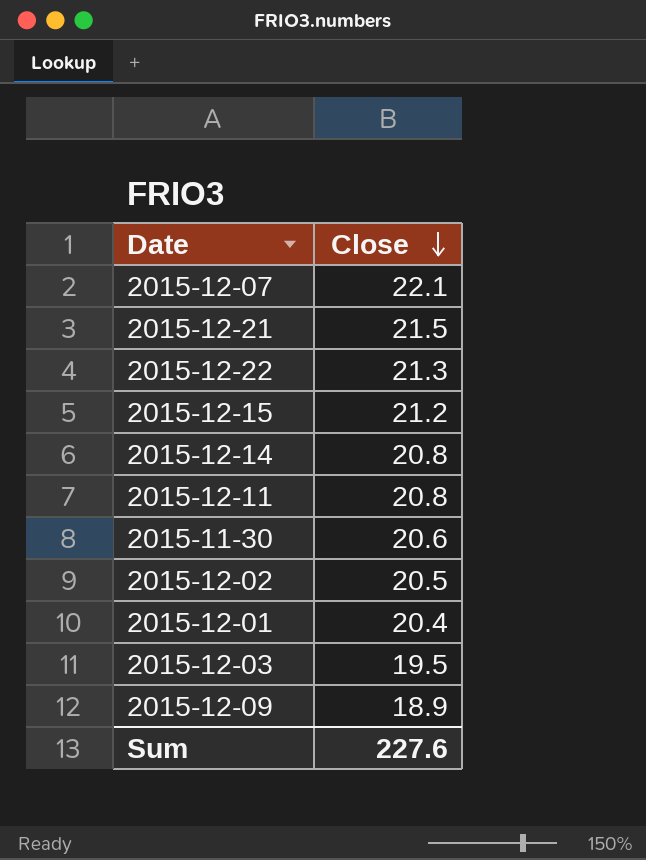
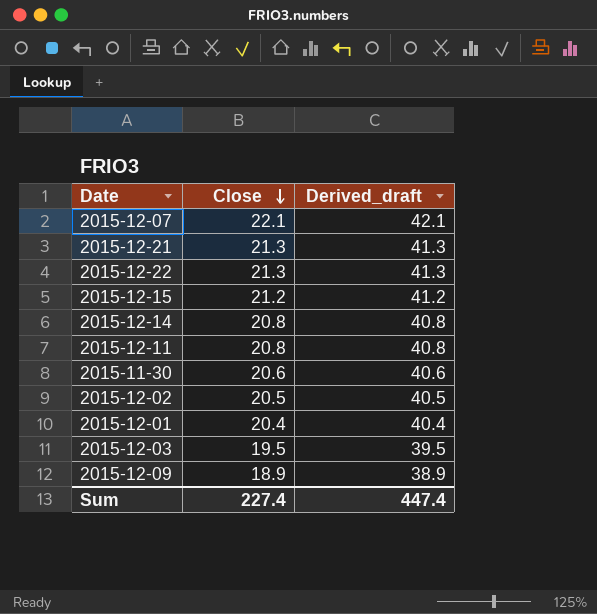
column Derived_draft | formula: none -> [Close] + 20
2015-12-21 | Close: 21.5 -> 21.3
Sum | Close: 227.6 -> 227.4

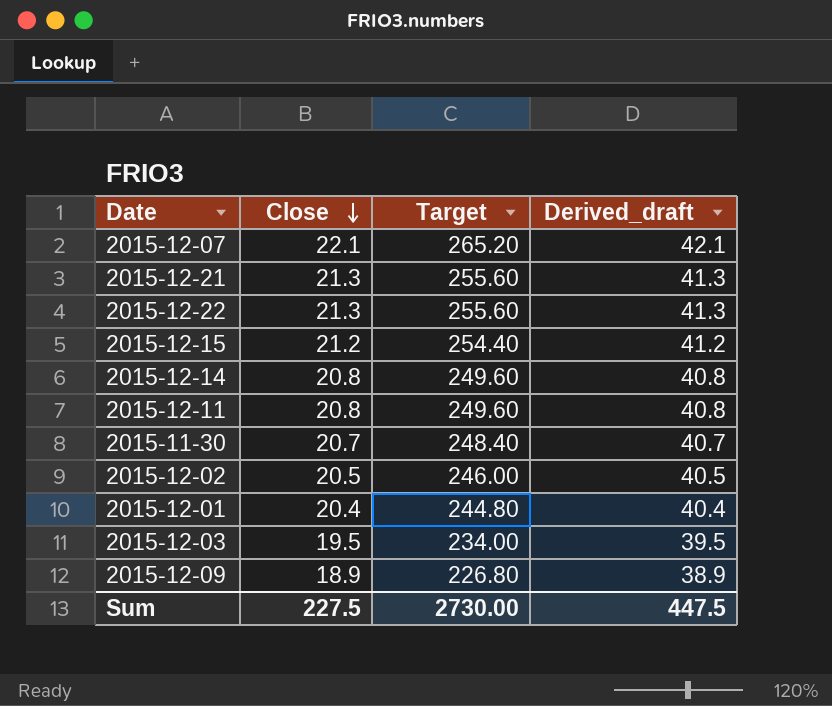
column Target | formula: none -> [Close] * 12
2015-11-30 | Close: 20.6 -> 20.7
2015-11-30 | Derived_draft: 40.6 -> 40.7
Sum | Close: 227.4 -> 227.5
Sum | Derived_draft: 447.4 -> 447.5

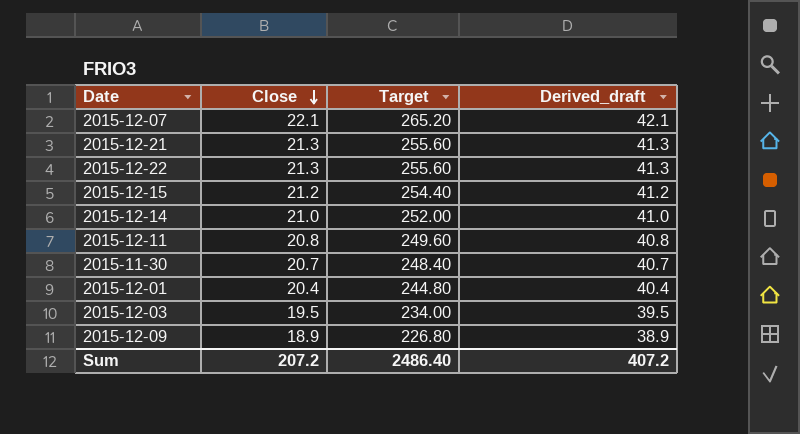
row 2015-12-02: 20.5 | 246.00 | 40.5 -> none
2015-12-14 | Close: 20.8 -> 21.0
2015-12-14 | Target: 249.60 -> 252.00
2015-12-14 | Derived_draft: 40.8 -> 41.0
Sum | Close: 227.5 -> 207.2
Sum | Target: 2730.00 -> 2486.40
Sum | Derived_draft: 447.5 -> 407.2

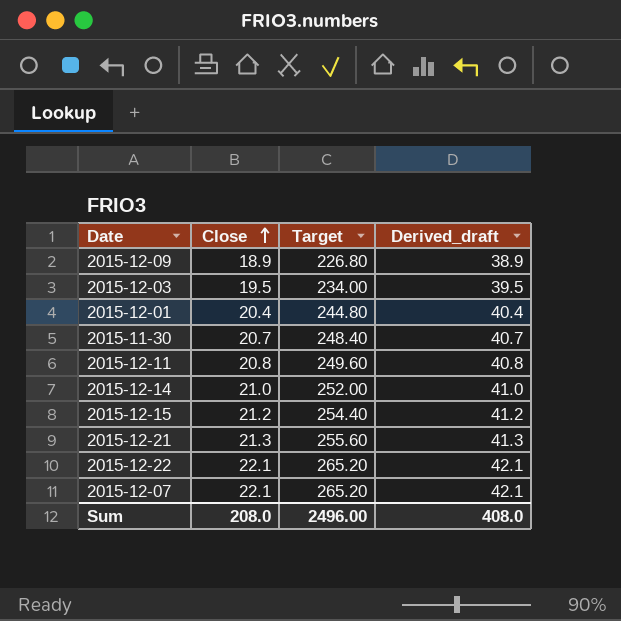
row order: Close descending -> Close ascending
2015-12-22 | Close: 21.3 -> 22.1
2015-12-22 | Target: 255.60 -> 265.20
2015-12-22 | Derived_draft: 41.3 -> 42.1
Sum | Close: 207.2 -> 208.0
Sum | Target: 2486.40 -> 2496.00
Sum | Derived_draft: 407.2 -> 408.0

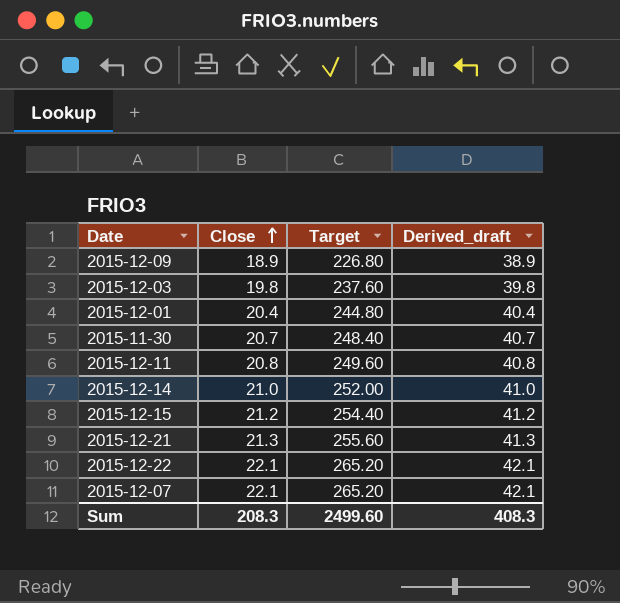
2015-12-03 | Close: 19.5 -> 19.8
2015-12-03 | Target: 234.00 -> 237.60
2015-12-03 | Derived_draft: 39.5 -> 39.8
Sum | Close: 208.0 -> 208.3
Sum | Target: 2496.00 -> 2499.60
Sum | Derived_draft: 408.0 -> 408.3

